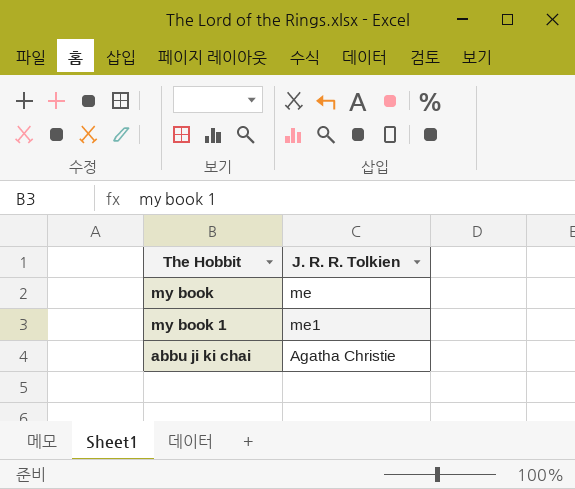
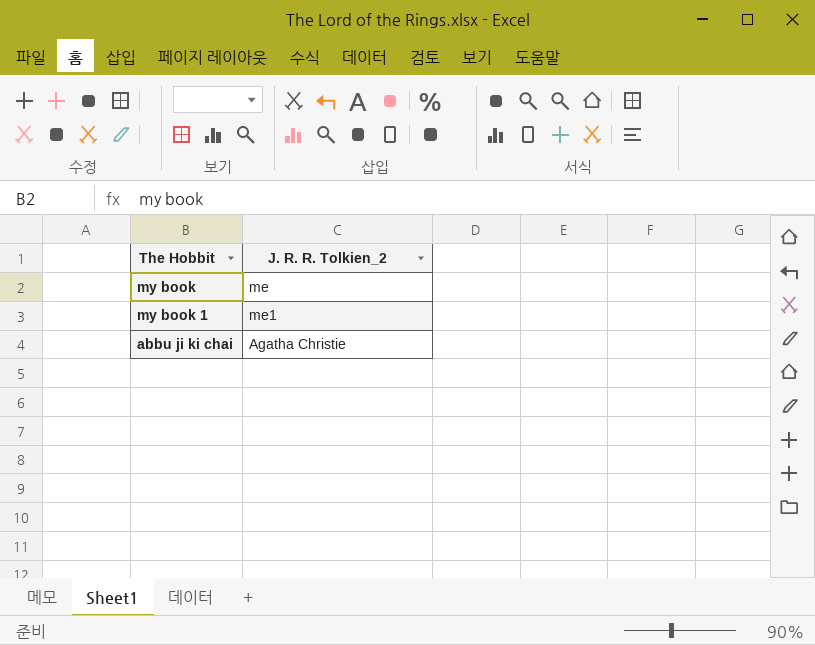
column name: J. R. R. Tolkien -> J. R. R. Tolkien_2

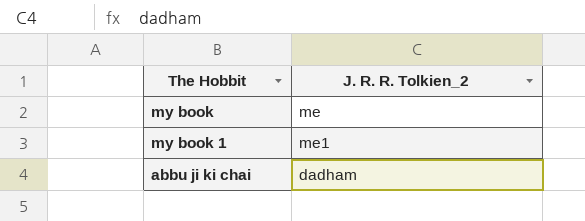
abbu ji ki chai | J. R. R. Tolkien_2: Agatha Christie -> dadham

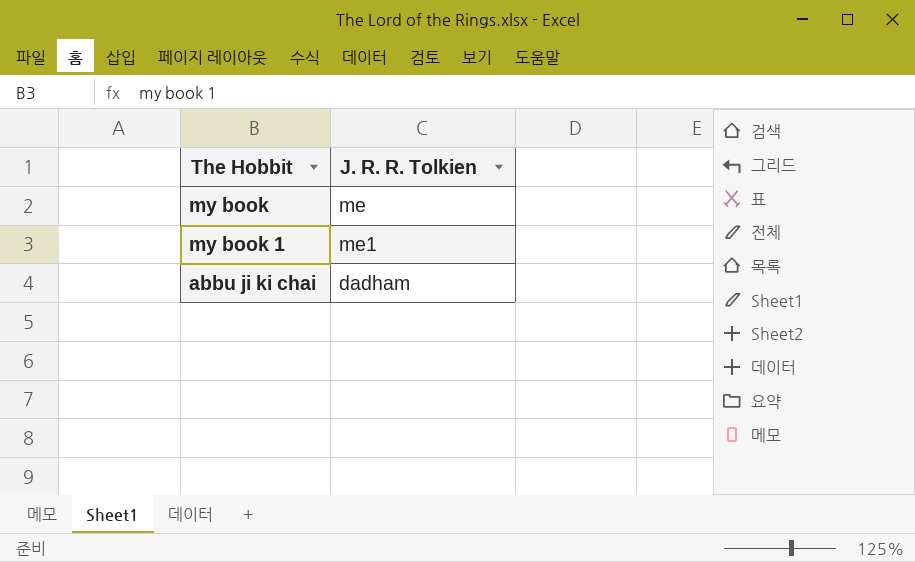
column name: J. R. R. Tolkien_2 -> J. R. R. Tolkien

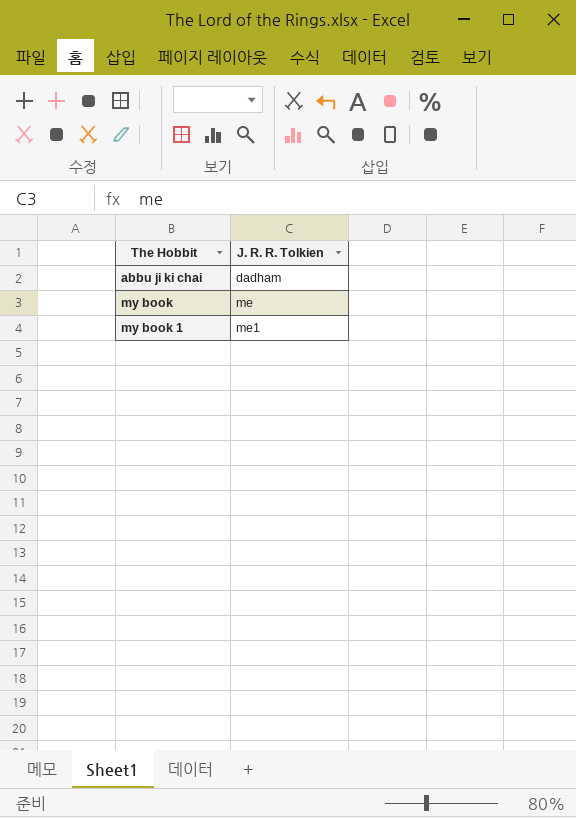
row order: none -> The Hobbit ascending

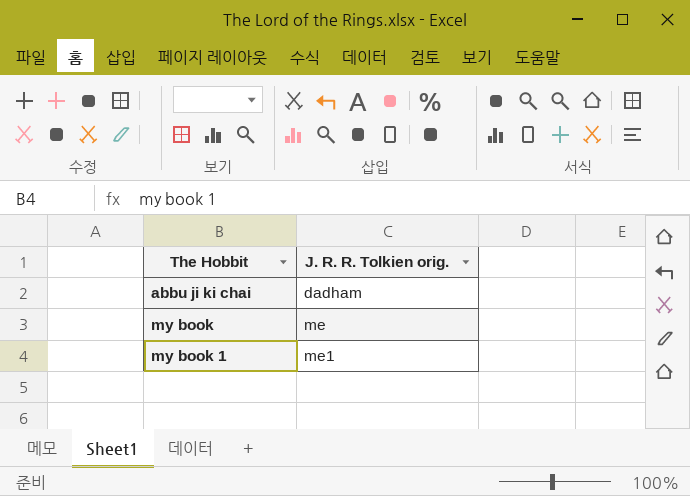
column name: J. R. R. Tolkien -> J. R. R. Tolkien orig.

